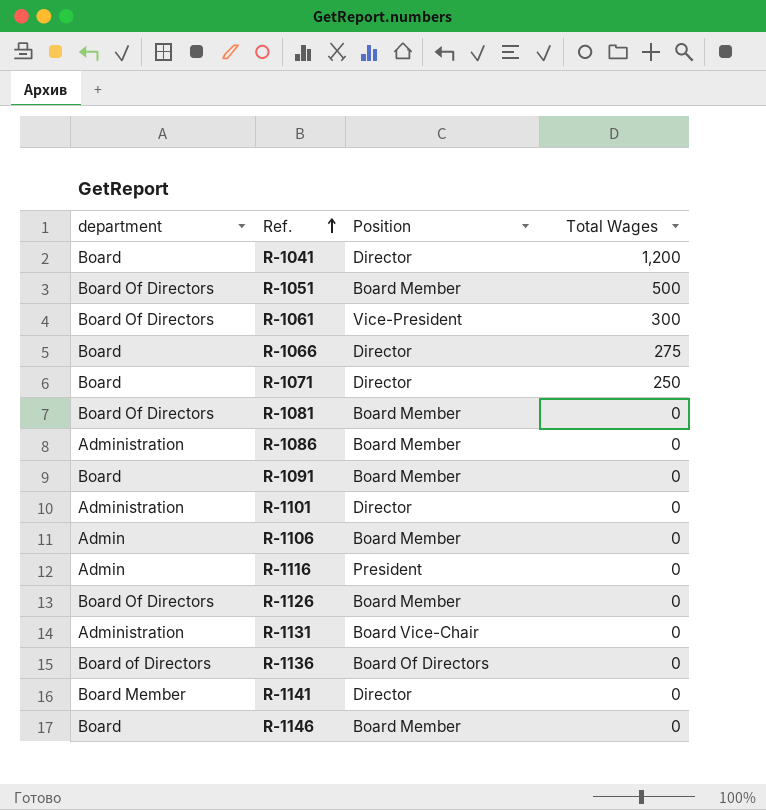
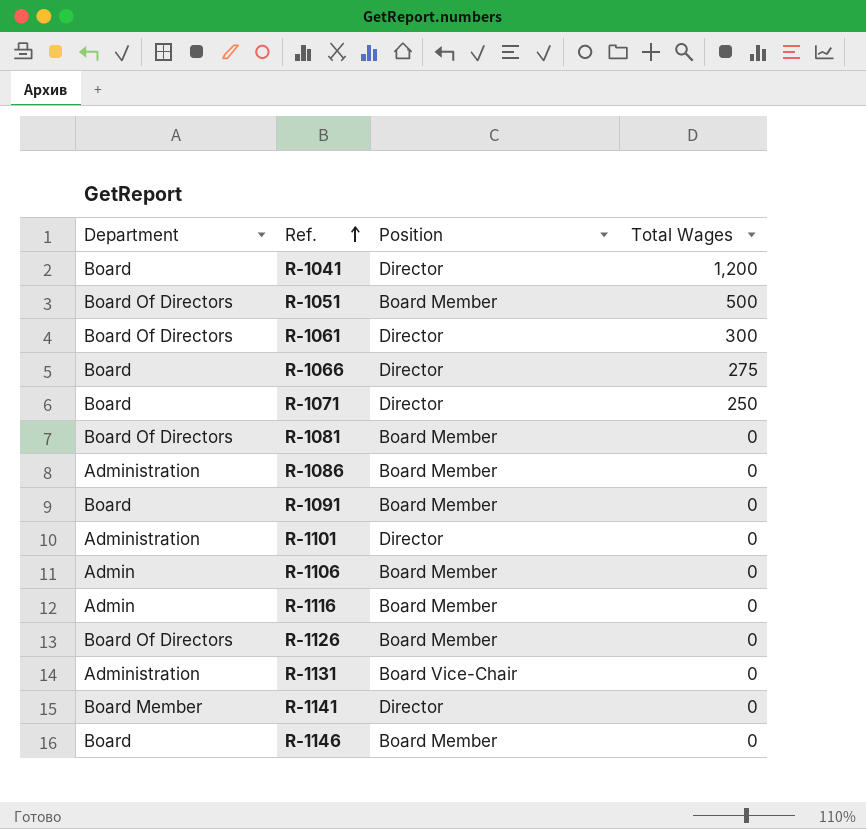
column name: department -> Department
row R-1136: Board of Directors | Board Of Directors | 0 -> none
R-1061 | Position: Vice-President -> Director
R-1116 | Position: President -> Board Member

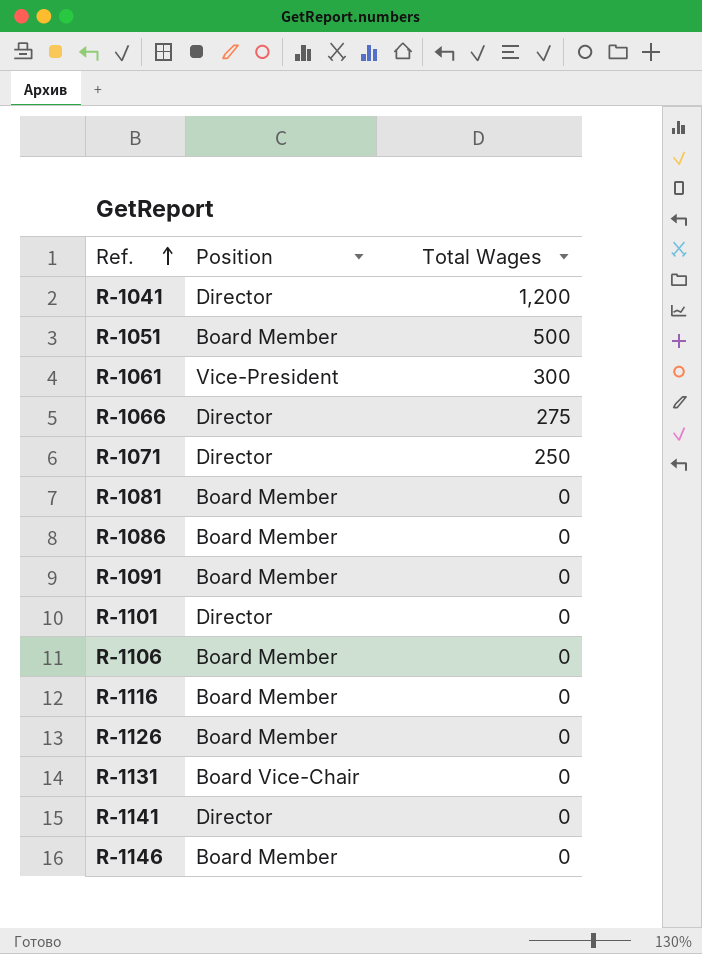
column Department | position: 1 -> none
R-1061 | Position: Director -> Vice-President

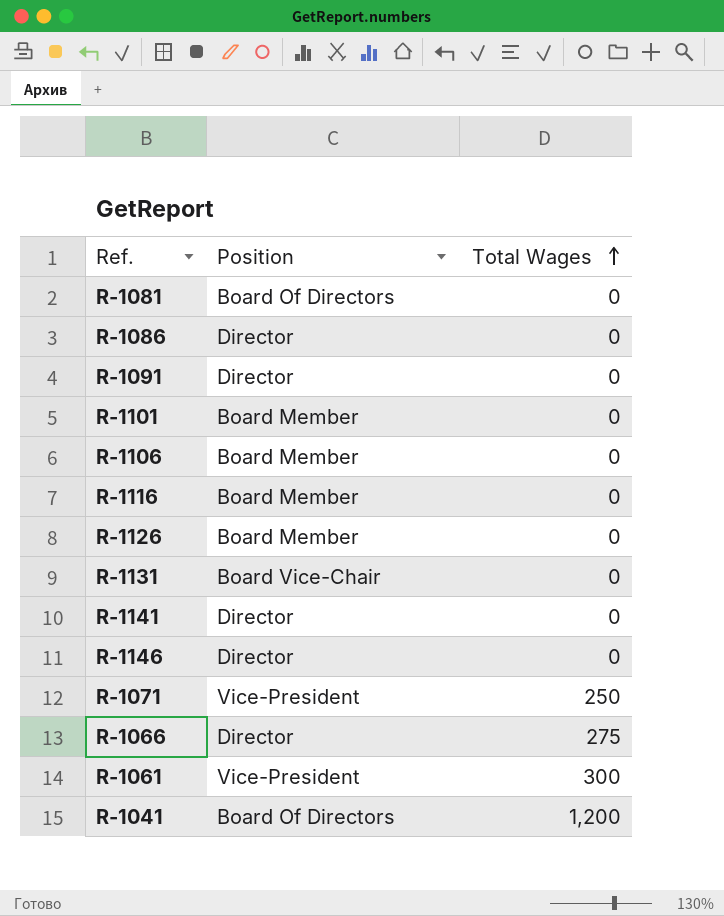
row order: Ref. ascending -> Total Wages ascending
row R-1051: Board Member | 500 -> none
R-1081 | Position: Board Member -> Board Of Directors
R-1086 | Position: Board Member -> Director
R-1091 | Position: Board Member -> Director
R-1101 | Position: Director -> Board Member
R-1146 | Position: Board Member -> Director
R-1071 | Position: Director -> Vice-President
R-1041 | Position: Director -> Board Of Directors

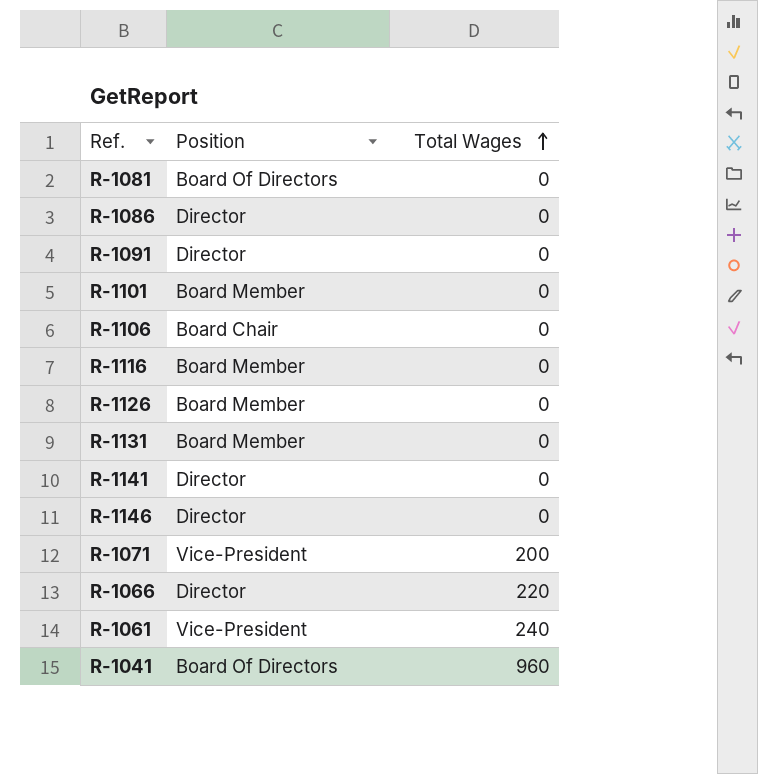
R-1106 | Position: Board Member -> Board Chair
R-1131 | Position: Board Vice-Chair -> Board Member
R-1071 | Total Wages: 250 -> 200
R-1066 | Total Wages: 275 -> 220
R-1061 | Total Wages: 300 -> 240
R-1041 | Total Wages: 1,200 -> 960

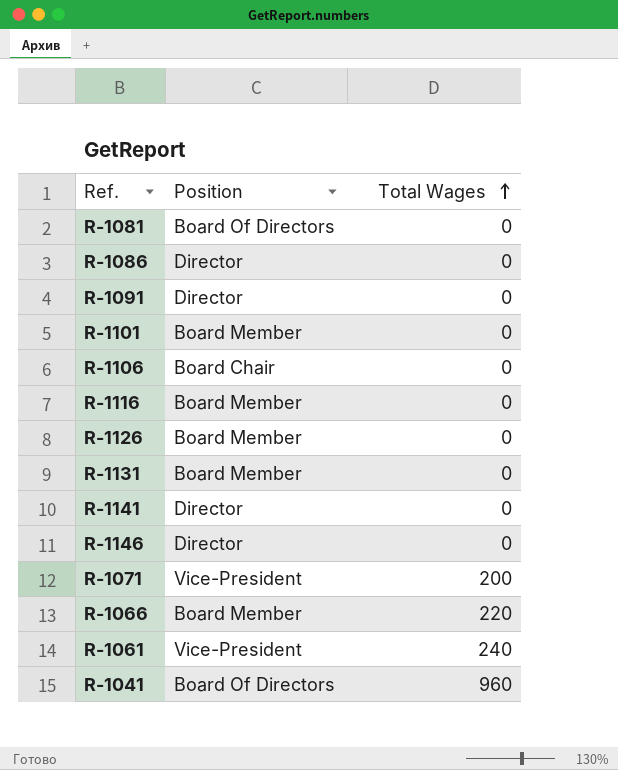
R-1066 | Position: Director -> Board Member

